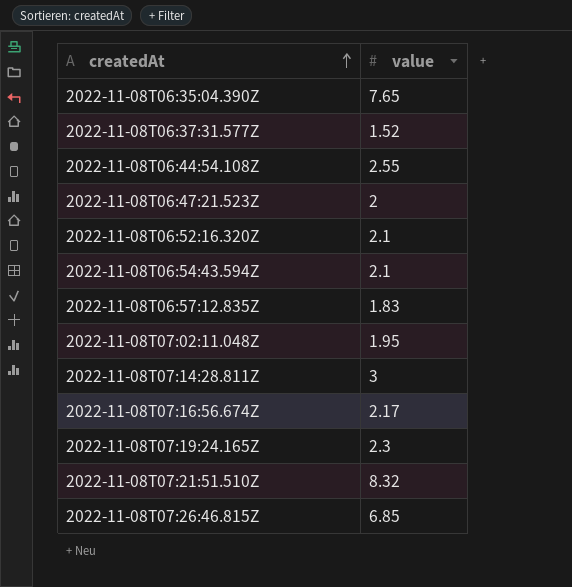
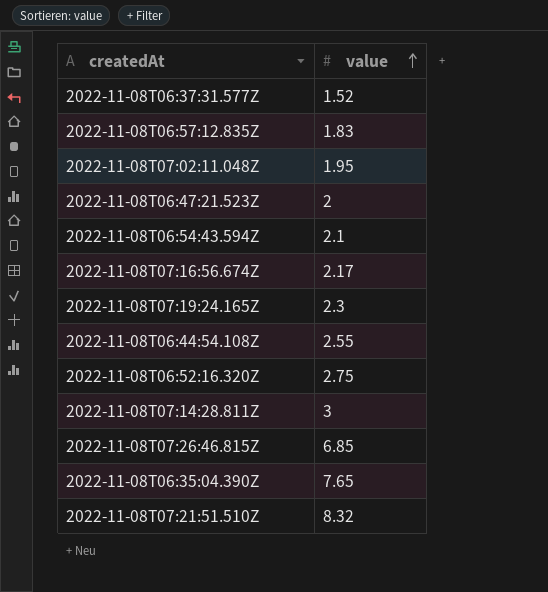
row order: createdAt ascending -> value ascending
2022-11-08T06:52:16.320Z | value: 2.1 -> 2.75

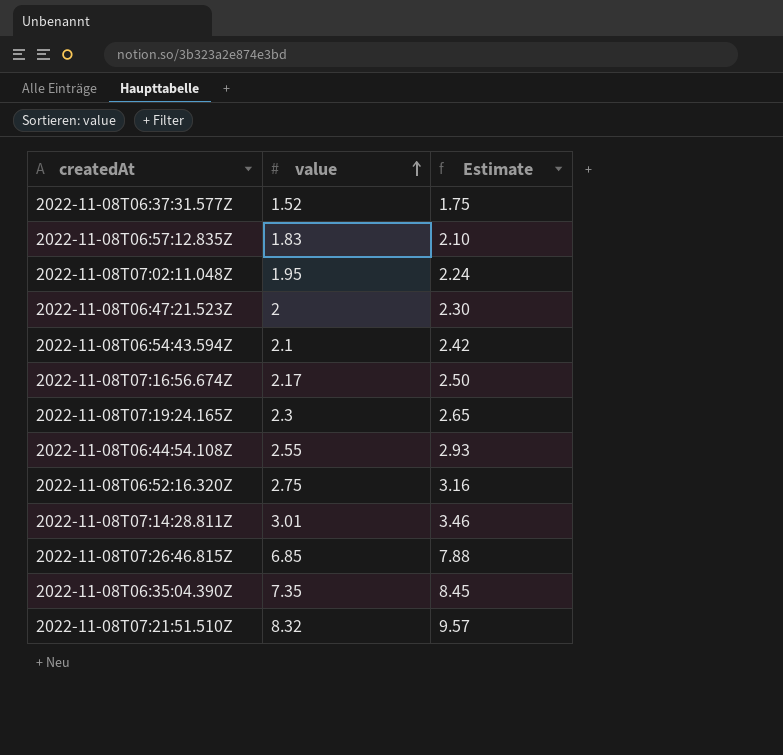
column Estimate | formula: none -> [value] * 1.15
2022-11-08T07:14:28.811Z | value: 3 -> 3.01
2022-11-08T06:35:04.390Z | value: 7.65 -> 7.35

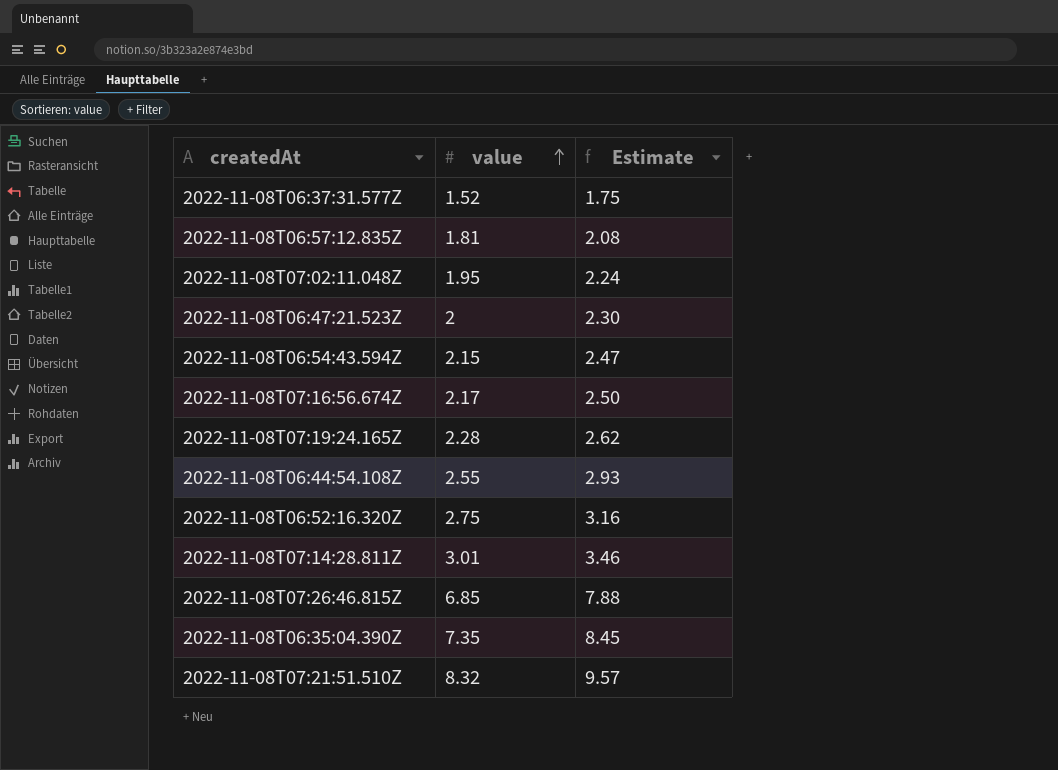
2022-11-08T06:57:12.835Z | value: 1.83 -> 1.81
2022-11-08T06:57:12.835Z | Estimate: 2.10 -> 2.08
2022-11-08T06:54:43.594Z | value: 2.1 -> 2.15
2022-11-08T06:54:43.594Z | Estimate: 2.42 -> 2.47
2022-11-08T07:19:24.165Z | value: 2.3 -> 2.28
2022-11-08T07:19:24.165Z | Estimate: 2.65 -> 2.62

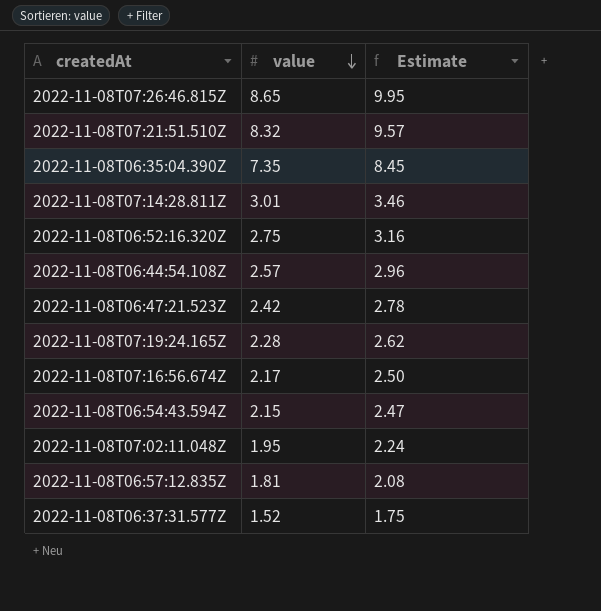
row order: value ascending -> value descending
2022-11-08T07:26:46.815Z | value: 6.85 -> 8.65
2022-11-08T07:26:46.815Z | Estimate: 7.88 -> 9.95
2022-11-08T06:44:54.108Z | value: 2.55 -> 2.57
2022-11-08T06:44:54.108Z | Estimate: 2.93 -> 2.96
2022-11-08T06:47:21.523Z | value: 2 -> 2.42
2022-11-08T06:47:21.523Z | Estimate: 2.30 -> 2.78

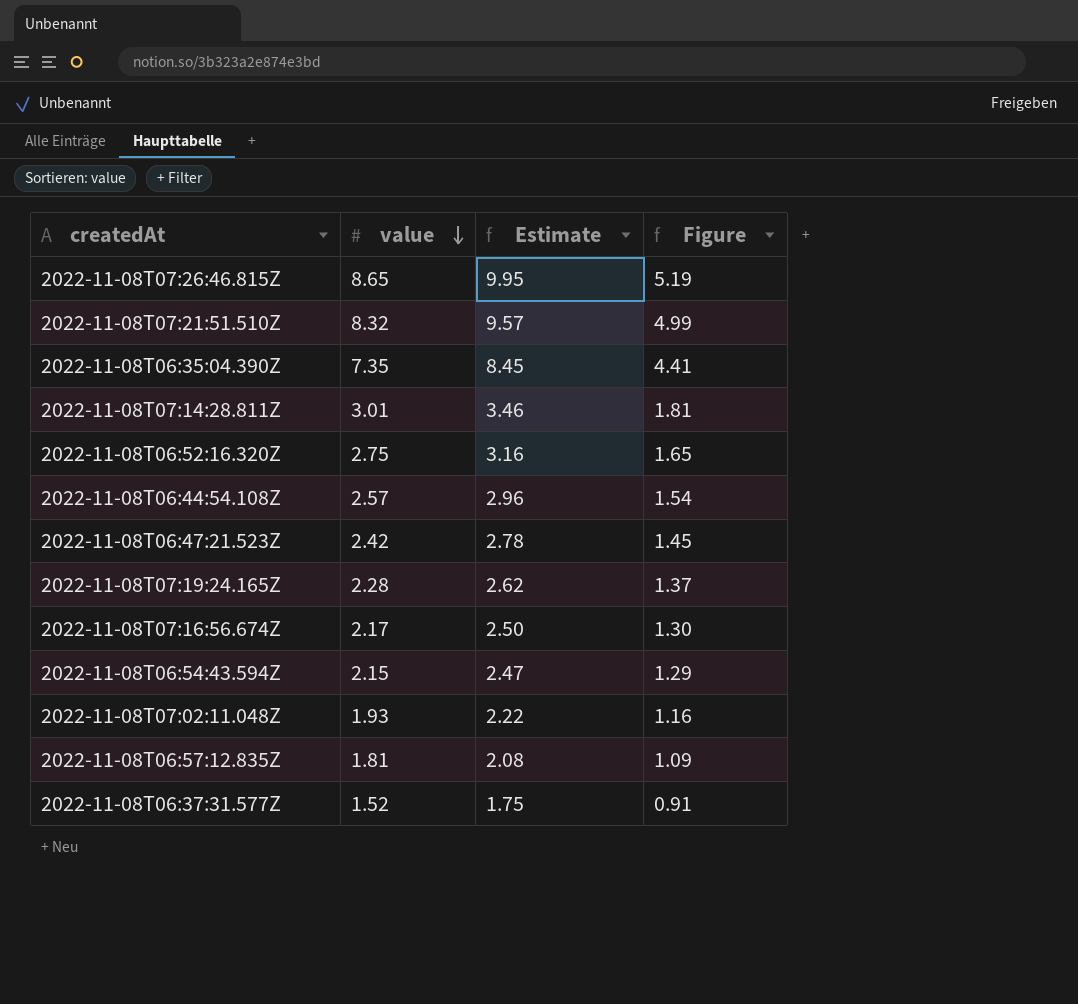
column Figure | formula: none -> [value] * 0.6
2022-11-08T07:02:11.048Z | value: 1.95 -> 1.93
2022-11-08T07:02:11.048Z | Estimate: 2.24 -> 2.22

